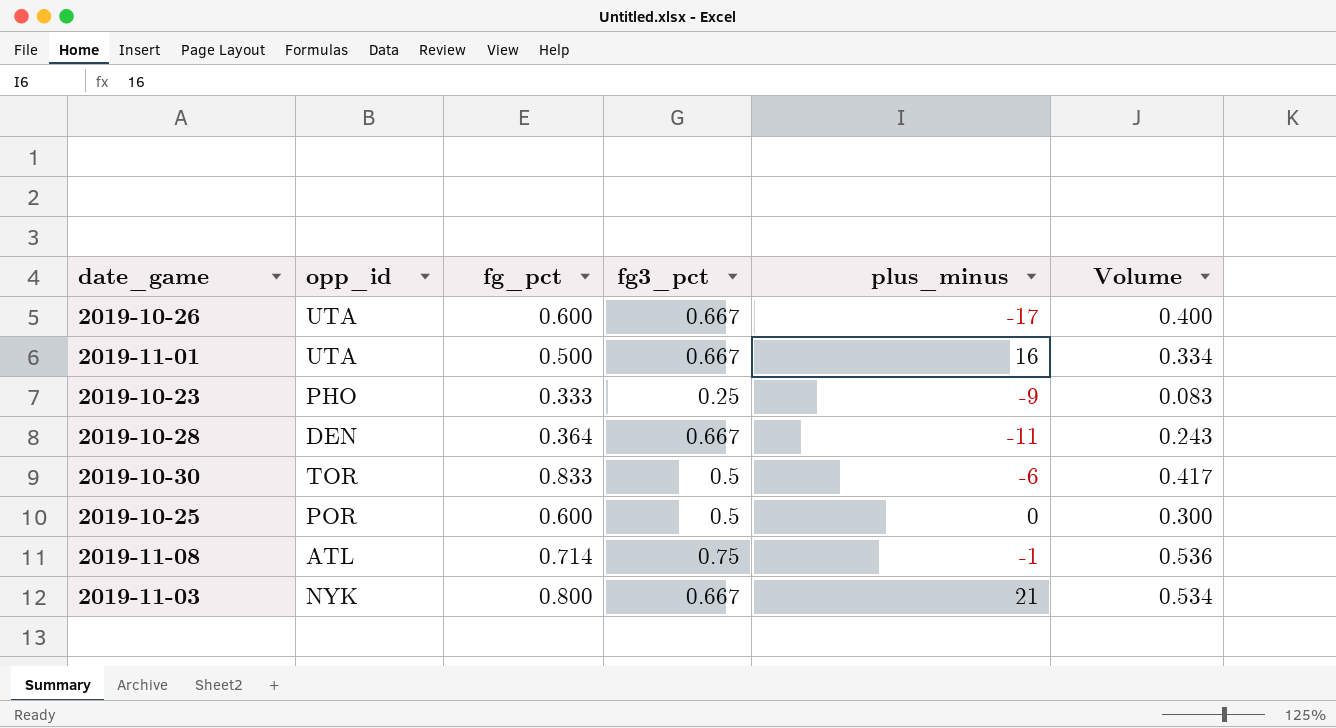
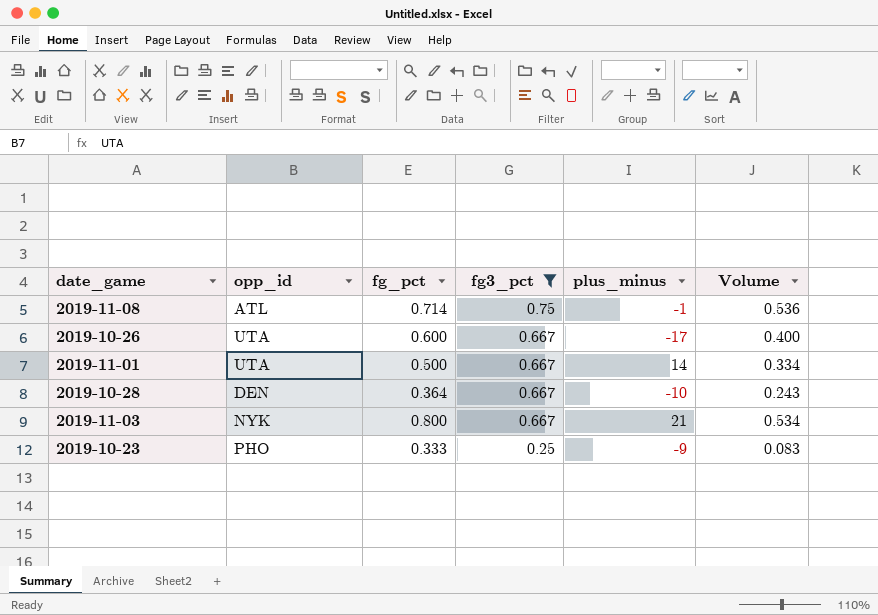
filter: none -> fg3_pct != 0.5
row order: none -> fg3_pct descending
2019-11-01 | plus_minus: 16 -> 14
2019-10-28 | plus_minus: -11 -> -10

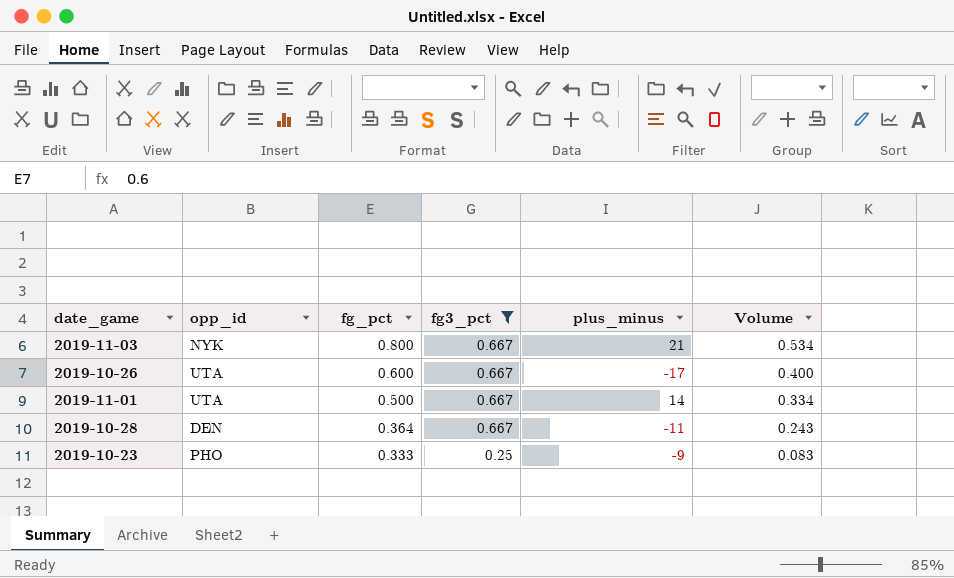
row order: fg3_pct descending -> fg_pct descending
row 2019-11-08: ATL | 0.714 | 0.75 | -1 | 0.536 -> none
2019-10-28 | plus_minus: -10 -> -11

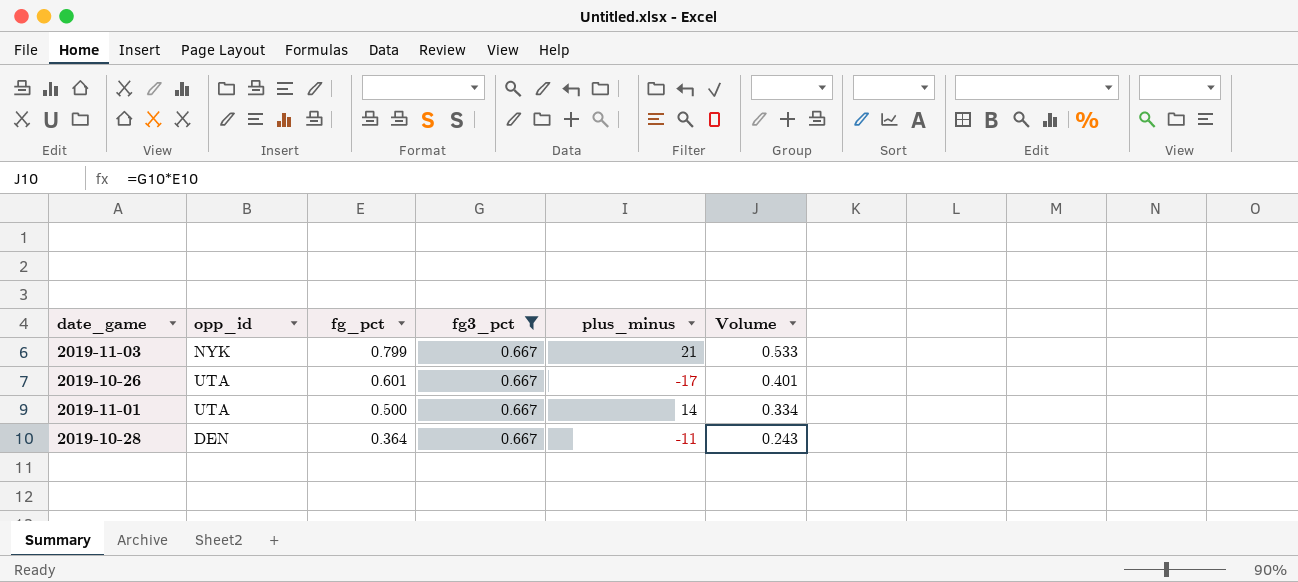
row 2019-10-23: PHO | 0.333 | 0.25 | -9 | 0.083 -> none
2019-11-03 | fg_pct: 0.800 -> 0.799
2019-11-03 | Volume: 0.534 -> 0.533
2019-10-26 | fg_pct: 0.600 -> 0.601
2019-10-26 | Volume: 0.400 -> 0.401

